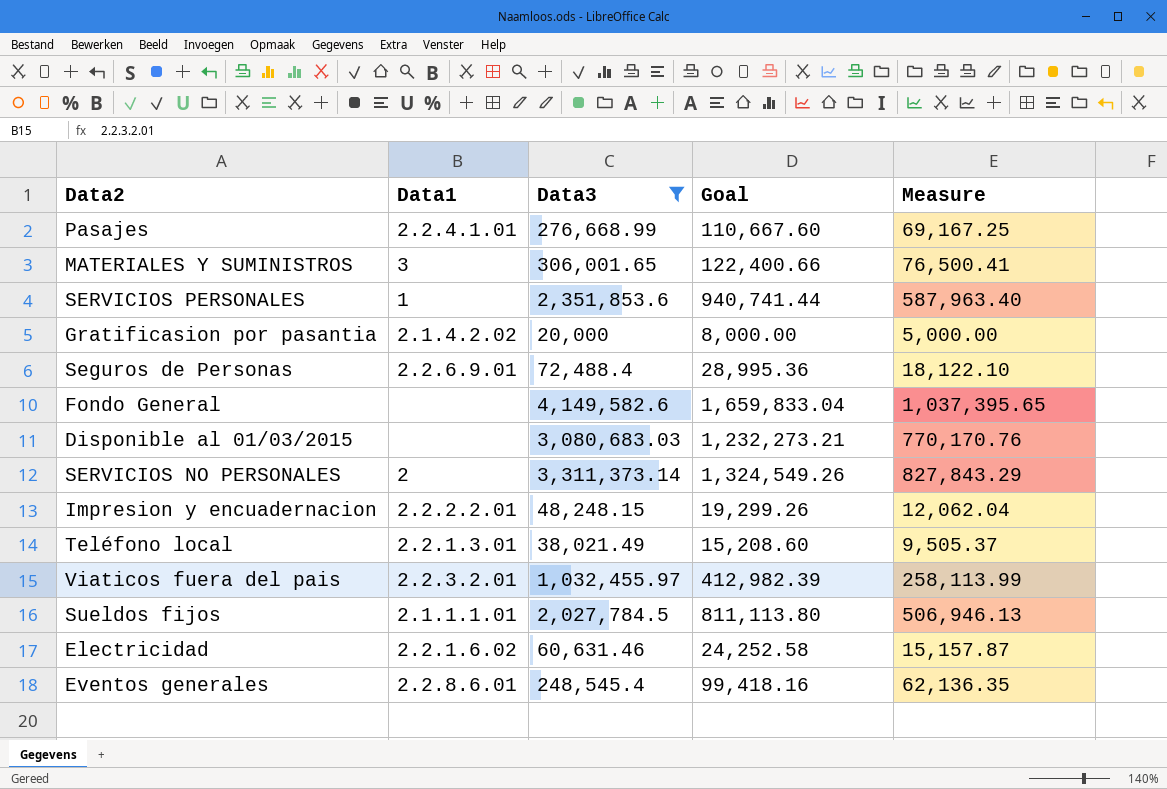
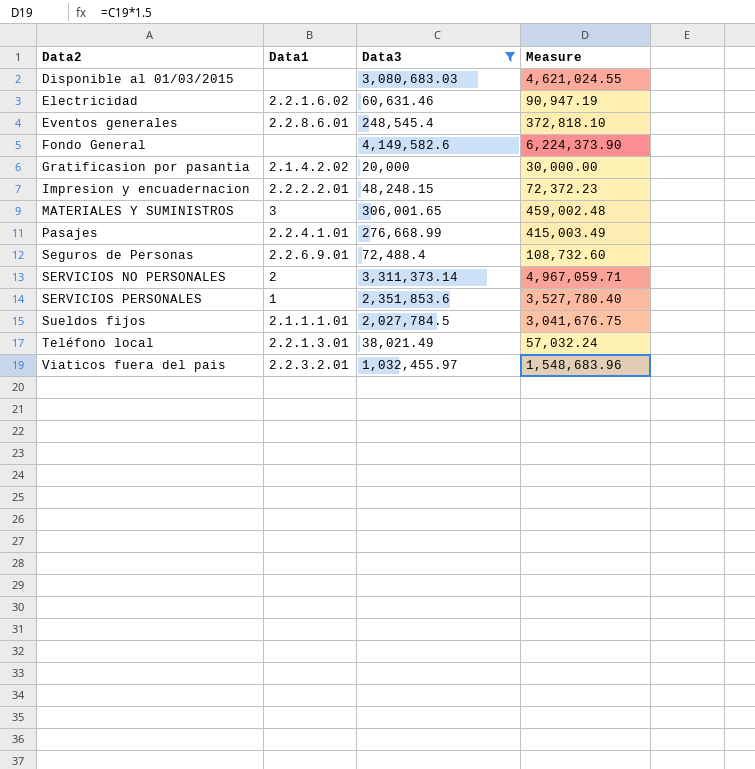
row order: none -> Data2 ascending
column Goal | formula: [Data3] * 0.4 -> none
column Measure | formula: [Data3] * 0.25 -> [Data3] * 1.5

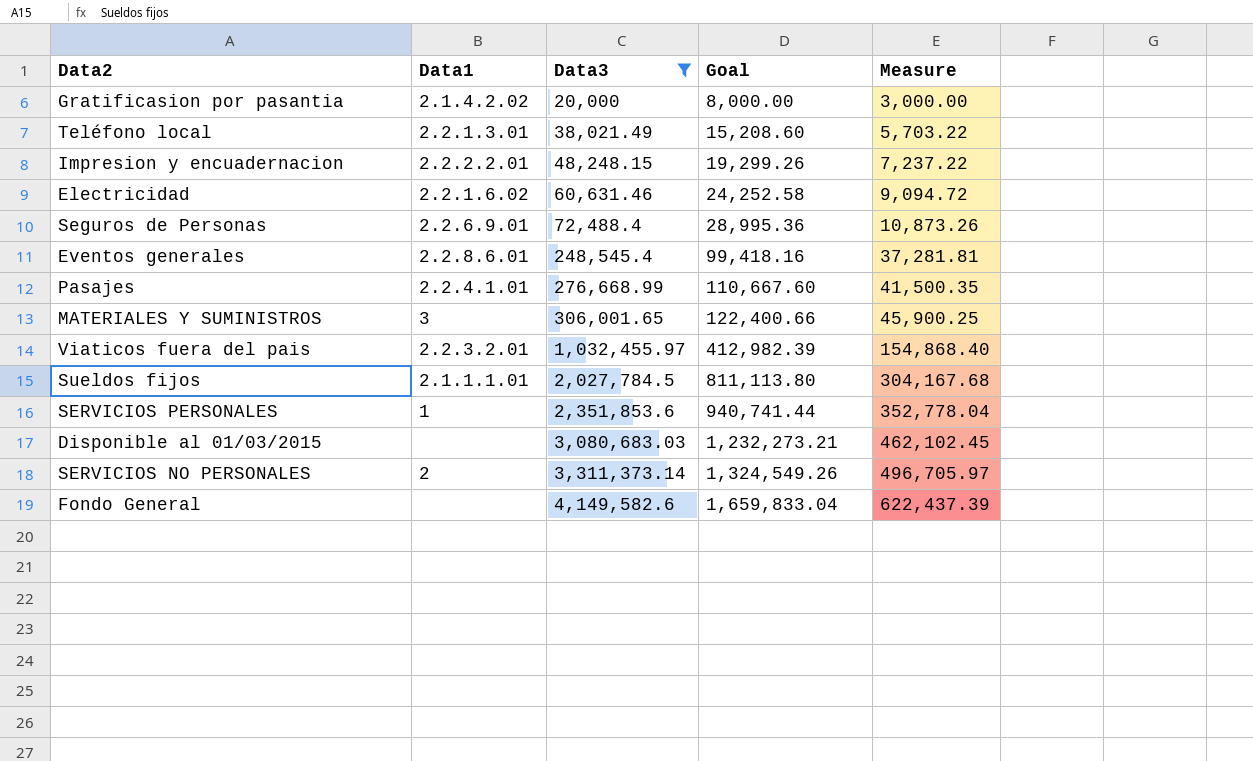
row order: Data2 ascending -> Data3 ascending
column Goal | formula: none -> [Data3] * 0.4
column Measure | formula: [Data3] * 1.5 -> [Data3] * 0.15

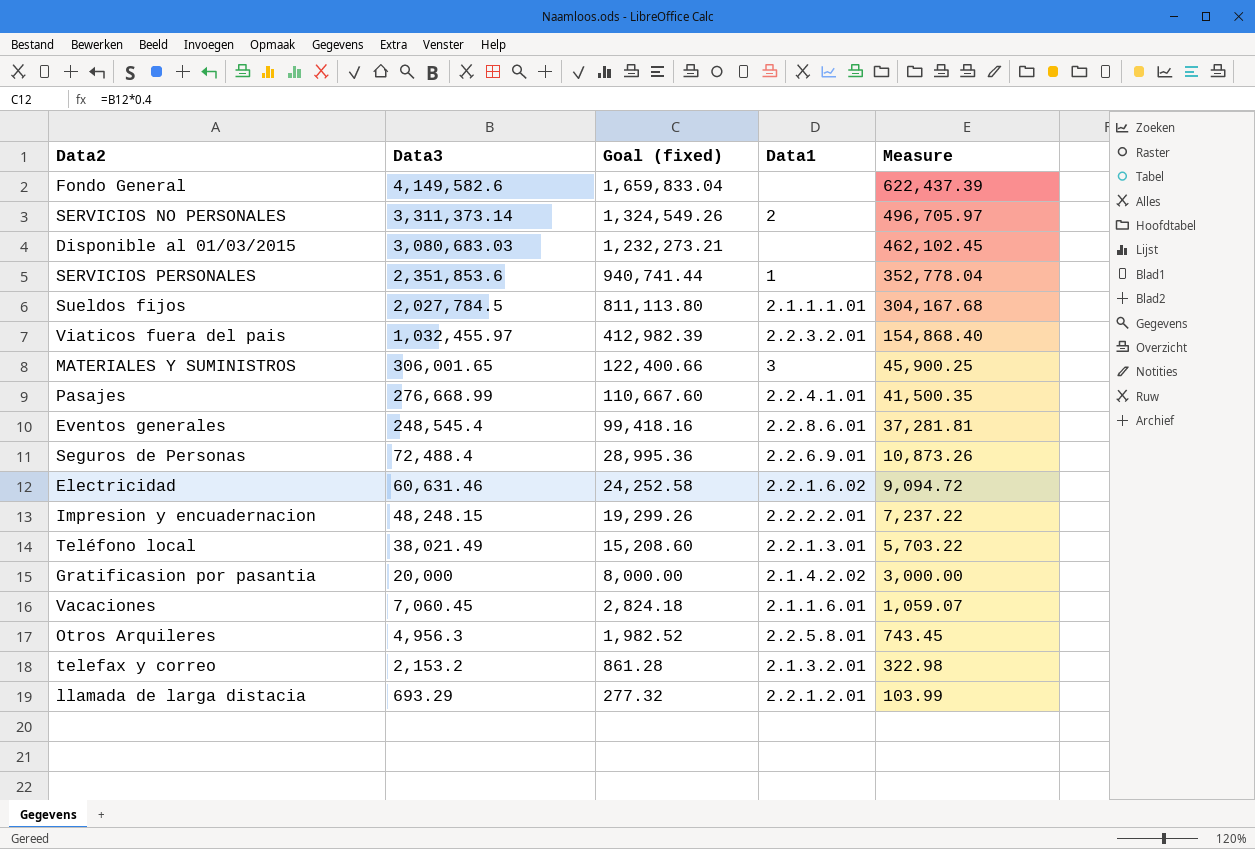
filter: Data3 >= 20,000 -> none
row order: Data3 ascending -> Data3 descending
column name: Goal -> Goal (fixed)
column Data1 | position: 2 -> 4

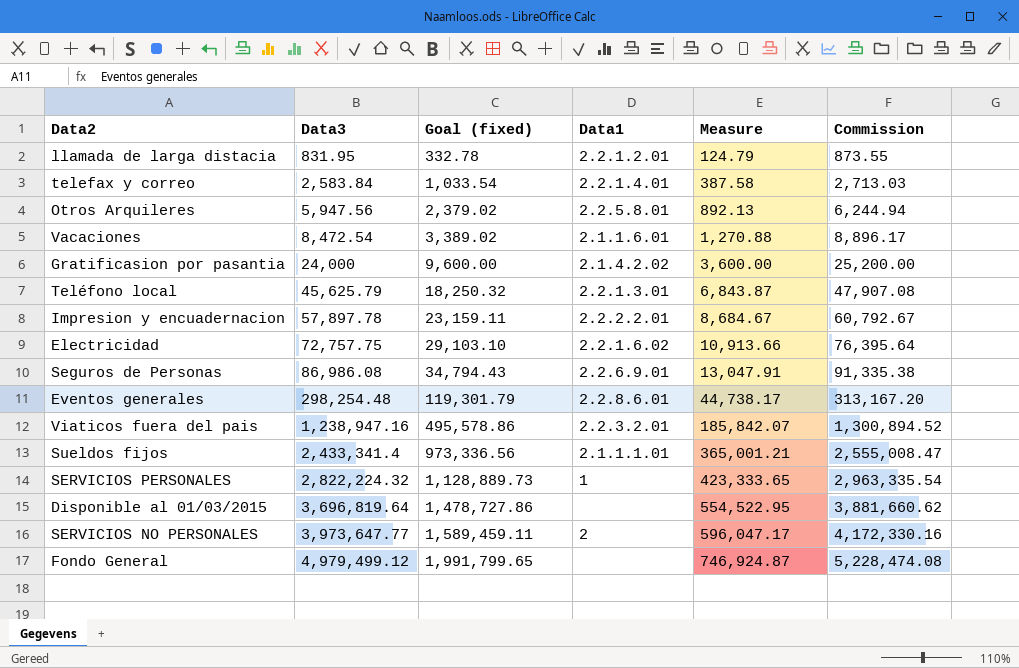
row order: Data3 descending -> Data3 ascending
column Commission | formula: none -> [Data3] * 1.05
row MATERIALES Y SUMINISTROS: 306,001.65 | 122,400.66 | 3 | 45,900.25 -> none
row Pasajes: 276,668.99 | 110,667.60 | 2.2.4.1.01 | 41,500.35 -> none
llamada de larga distacia | Data3: 693.29 -> 831.95
llamada de larga distacia | Goal (fixed): 277.32 -> 332.78
llamada de larga distacia | Measure: 103.99 -> 124.79
telefax y correo | Data3: 2,153.2 -> 2,583.84
telefax y correo | Goal (fixed): 861.28 -> 1,033.54
telefax y correo | Data1: 2.1.3.2.01 -> 2.2.1.4.01
telefax y correo | Measure: 322.98 -> 387.58
Otros Arquileres | Data3: 4,956.3 -> 5,947.56
Otros Arquileres | Goal (fixed): 1,982.52 -> 2,379.02
Otros Arquileres | Measure: 743.45 -> 892.13
Vacaciones | Data3: 7,060.45 -> 8,472.54
Vacaciones | Goal (fixed): 2,824.18 -> 3,389.02
Vacaciones | Measure: 1,059.07 -> 1,270.88
Gratificasion por pasantia | Data3: 20,000 -> 24,000
Gratificasion por pasantia | Goal (fixed): 8,000.00 -> 9,600.00
Gratificasion por pasantia | Measure: 3,000.00 -> 3,600.00
Teléfono local | Data3: 38,021.49 -> 45,625.79
Teléfono local | Goal (fixed): 15,208.60 -> 18,250.32
Teléfono local | Measure: 5,703.22 -> 6,843.87
Impresion y encuadernacion | Data3: 48,248.15 -> 57,897.78
Impresion y encuadernacion | Goal (fixed): 19,299.26 -> 23,159.11
Impresion y encuadernacion | Measure: 7,237.22 -> 8,684.67
Electricidad | Data3: 60,631.46 -> 72,757.75
Electricidad | Goal (fixed): 24,252.58 -> 29,103.10
Electricidad | Measure: 9,094.72 -> 10,913.66
Seguros de Personas | Data3: 72,488.4 -> 86,986.08
Seguros de Personas | Goal (fixed): 28,995.36 -> 34,794.43
Seguros de Personas | Measure: 10,873.26 -> 13,047.91
Eventos generales | Data3: 248,545.4 -> 298,254.48
Eventos generales | Goal (fixed): 99,418.16 -> 119,301.79
Eventos generales | Measure: 37,281.81 -> 44,738.17
Viaticos fuera del pais | Data3: 1,032,455.97 -> 1,238,947.16
Viaticos fuera del pais | Goal (fixed): 412,982.39 -> 495,578.86
Viaticos fuera del pais | Measure: 154,868.40 -> 185,842.07
Sueldos fijos | Data3: 2,027,784.5 -> 2,433,341.4
Sueldos fijos | Goal (fixed): 811,113.80 -> 973,336.56
Sueldos fijos | Measure: 304,167.68 -> 365,001.21
SERVICIOS PERSONALES | Data3: 2,351,853.6 -> 2,822,224.32
SERVICIOS PERSONALES | Goal (fixed): 940,741.44 -> 1,128,889.73
SERVICIOS PERSONALES | Measure: 352,778.04 -> 423,333.65
Disponible al 01/03/2015 | Data3: 3,080,683.03 -> 3,696,819.64
Disponible al 01/03/2015 | Goal (fixed): 1,232,273.21 -> 1,478,727.86
Disponible al 01/03/2015 | Measure: 462,102.45 -> 554,522.95
SERVICIOS NO PERSONALES | Data3: 3,311,373.14 -> 3,973,647.77
SERVICIOS NO PERSONALES | Goal (fixed): 1,324,549.26 -> 1,589,459.11
SERVICIOS NO PERSONALES | Measure: 496,705.97 -> 596,047.17
Fondo General | Data3: 4,149,582.6 -> 4,979,499.12
Fondo General | Goal (fixed): 1,659,833.04 -> 1,991,799.65
Fondo General | Measure: 622,437.39 -> 746,924.87

